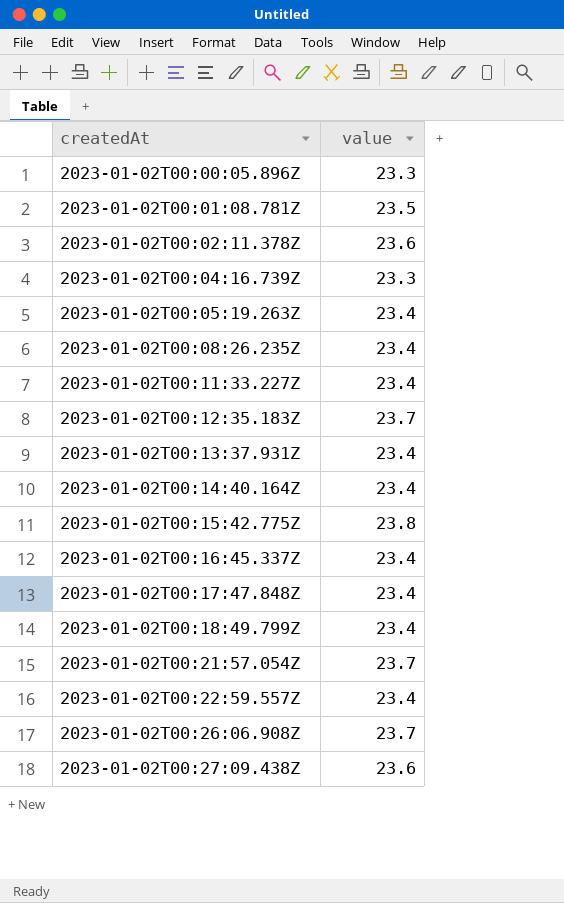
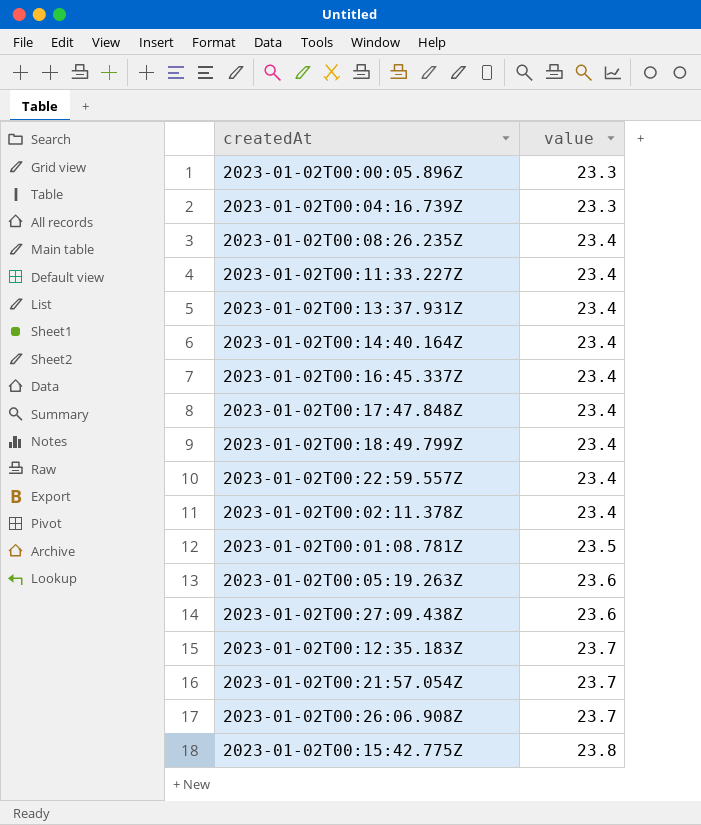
row order: createdAt ascending -> value ascending
2023-01-02T00:02:11.378Z | value: 23.6 -> 23.4
2023-01-02T00:05:19.263Z | value: 23.4 -> 23.6

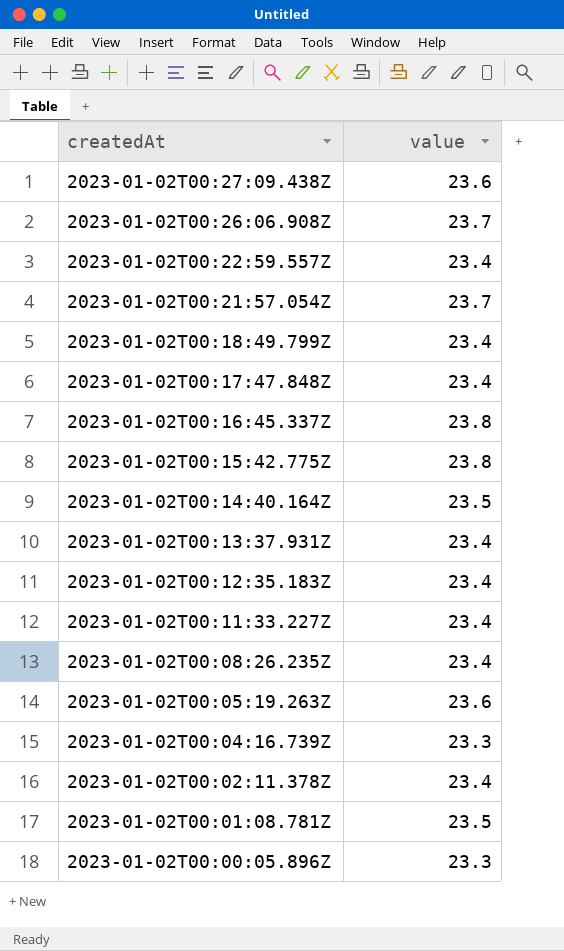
row order: value ascending -> createdAt descending
2023-01-02T00:16:45.337Z | value: 23.4 -> 23.8
2023-01-02T00:14:40.164Z | value: 23.4 -> 23.5
2023-01-02T00:12:35.183Z | value: 23.7 -> 23.4

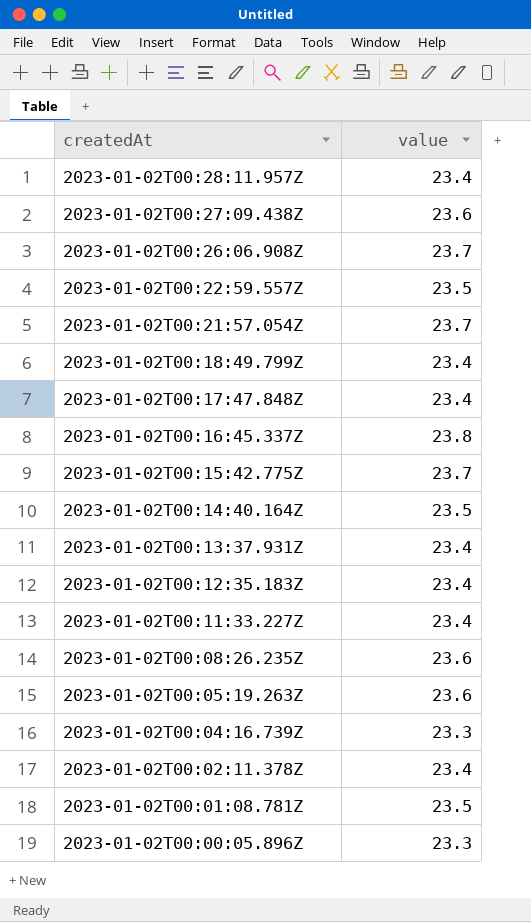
row 2023-01-02T00:28:11.957Z: none -> 23.4
2023-01-02T00:22:59.557Z | value: 23.4 -> 23.5
2023-01-02T00:15:42.775Z | value: 23.8 -> 23.7
2023-01-02T00:08:26.235Z | value: 23.4 -> 23.6

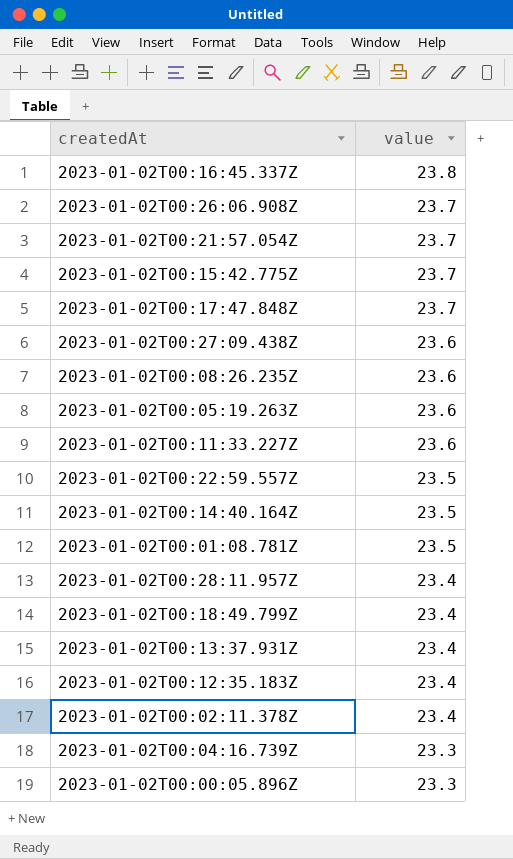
row order: createdAt descending -> value descending
2023-01-02T00:17:47.848Z | value: 23.4 -> 23.7
2023-01-02T00:11:33.227Z | value: 23.4 -> 23.6

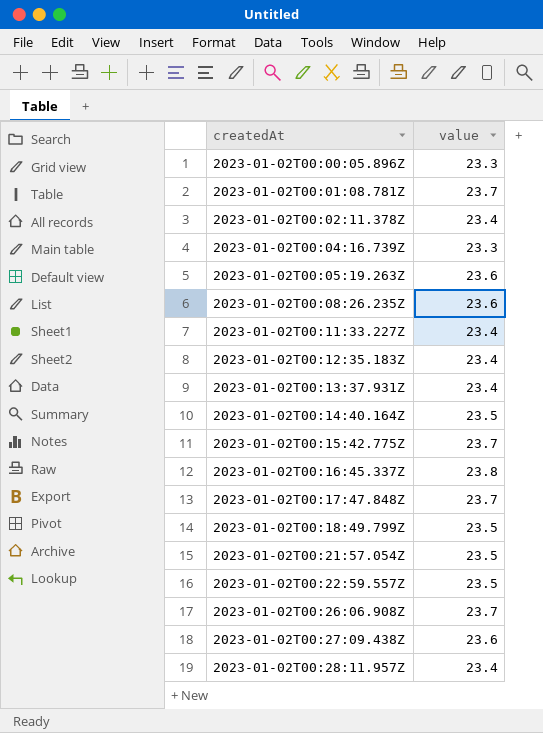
row order: value descending -> createdAt ascending
2023-01-02T00:01:08.781Z | value: 23.5 -> 23.7
2023-01-02T00:11:33.227Z | value: 23.6 -> 23.4
2023-01-02T00:18:49.799Z | value: 23.4 -> 23.5
2023-01-02T00:21:57.054Z | value: 23.7 -> 23.5

